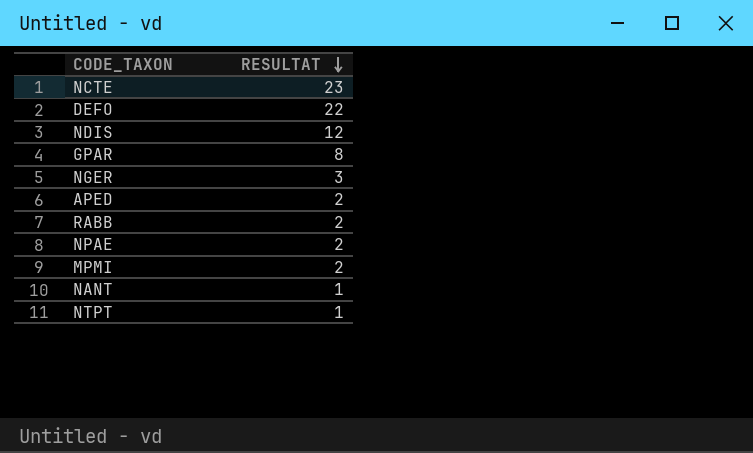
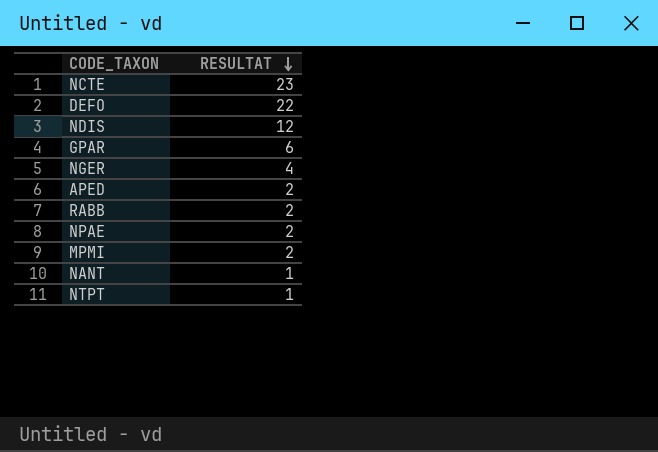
GPAR | RESULTAT: 8 -> 6
NGER | RESULTAT: 3 -> 4

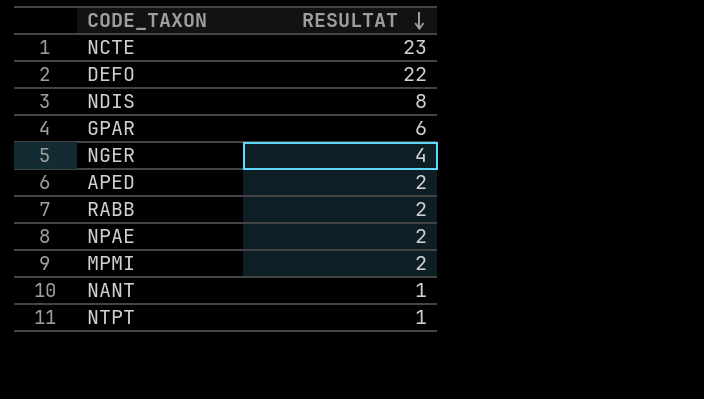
NDIS | RESULTAT: 12 -> 8

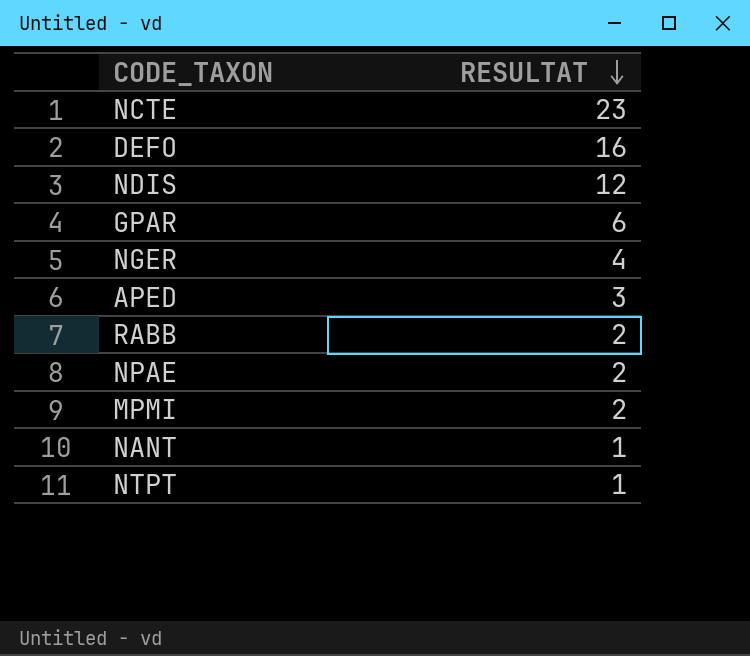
DEFO | RESULTAT: 22 -> 16
NDIS | RESULTAT: 8 -> 12
APED | RESULTAT: 2 -> 3

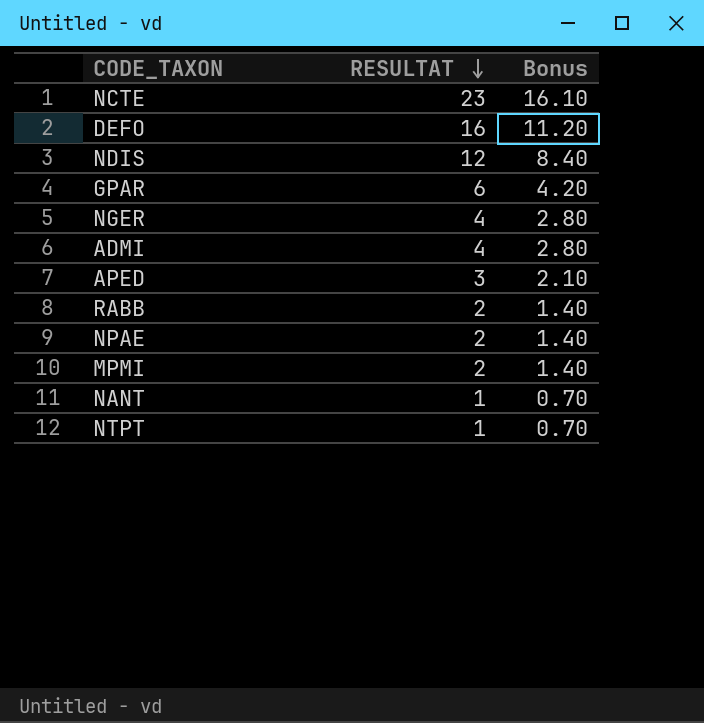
column Bonus | formula: none -> [RESULTAT] * 0.7
row ADMI: none -> 4 | 2.80

